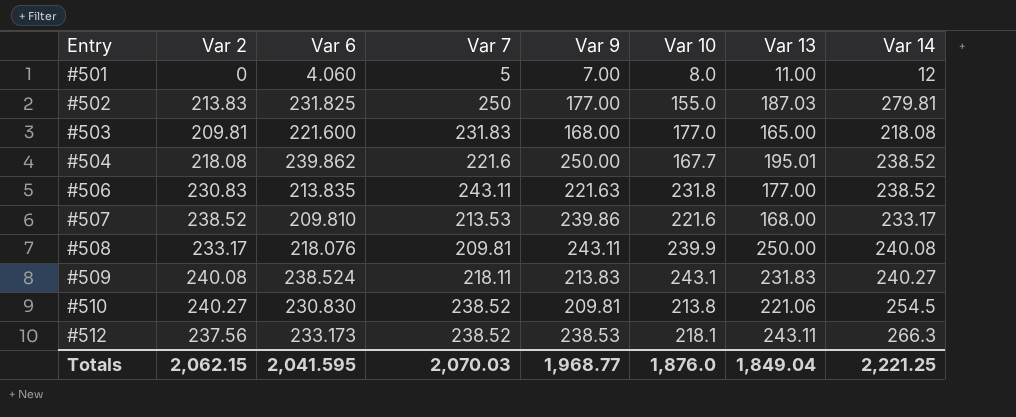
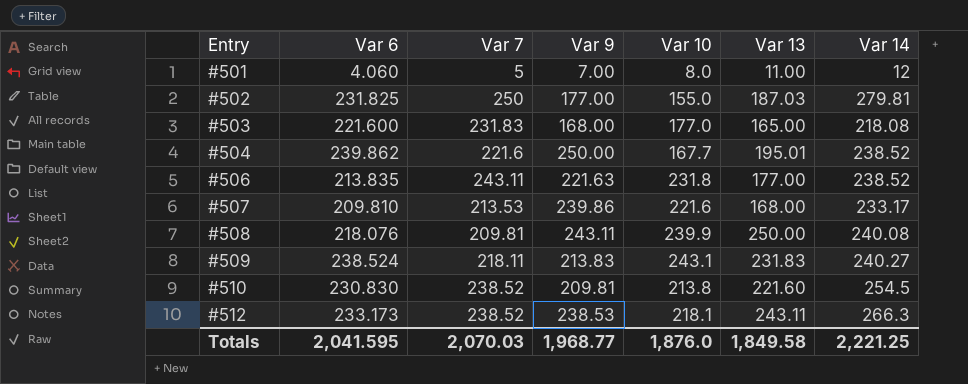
column Var 2 | position: 2 -> none
#510 | Var 13: 221.06 -> 221.60
Totals | Var 13: 1,849.04 -> 1,849.58

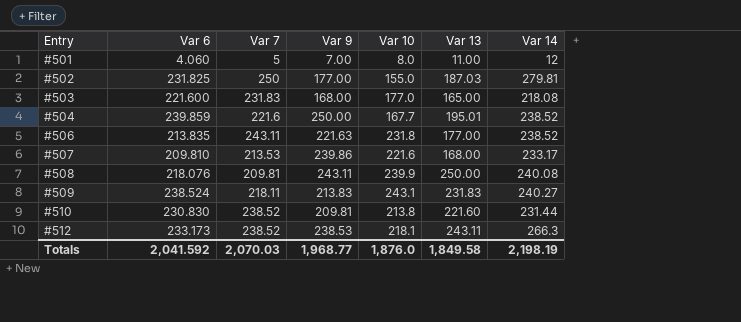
#504 | Var 6: 239.862 -> 239.859
#510 | Var 14: 254.5 -> 231.44
Totals | Var 6: 2,041.595 -> 2,041.592
Totals | Var 14: 2,221.25 -> 2,198.19

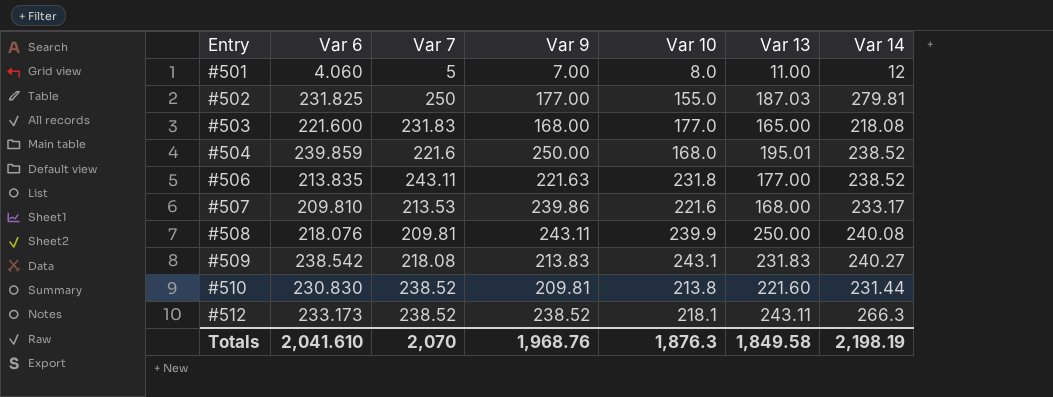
#504 | Var 10: 167.7 -> 168.0
#509 | Var 6: 238.524 -> 238.542
#509 | Var 7: 218.11 -> 218.08
#512 | Var 9: 238.53 -> 238.52
Totals | Var 6: 2,041.592 -> 2,041.610
Totals | Var 7: 2,070.03 -> 2,070
Totals | Var 9: 1,968.77 -> 1,968.76
Totals | Var 10: 1,876.0 -> 1,876.3

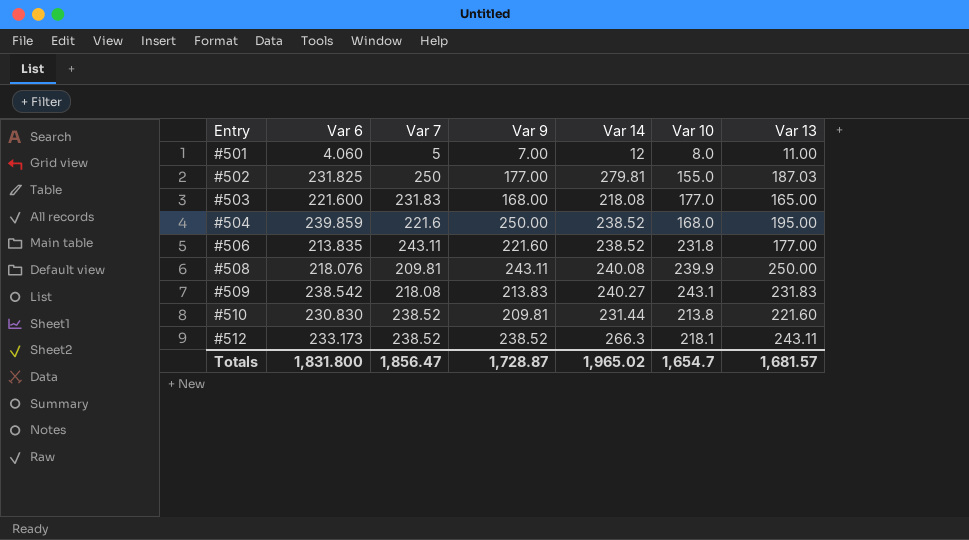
column Var 14 | position: 7 -> 5
row #507: 209.810 | 213.53 | 239.86 | 221.6 | 168.00 | 233.17 -> none
#504 | Var 13: 195.01 -> 195.00
#506 | Var 9: 221.63 -> 221.60
Totals | Var 6: 2,041.610 -> 1,831.800
Totals | Var 7: 2,070 -> 1,856.47
Totals | Var 9: 1,968.76 -> 1,728.87
Totals | Var 14: 2,198.19 -> 1,965.02
Totals | Var 10: 1,876.3 -> 1,654.7
Totals | Var 13: 1,849.58 -> 1,681.57

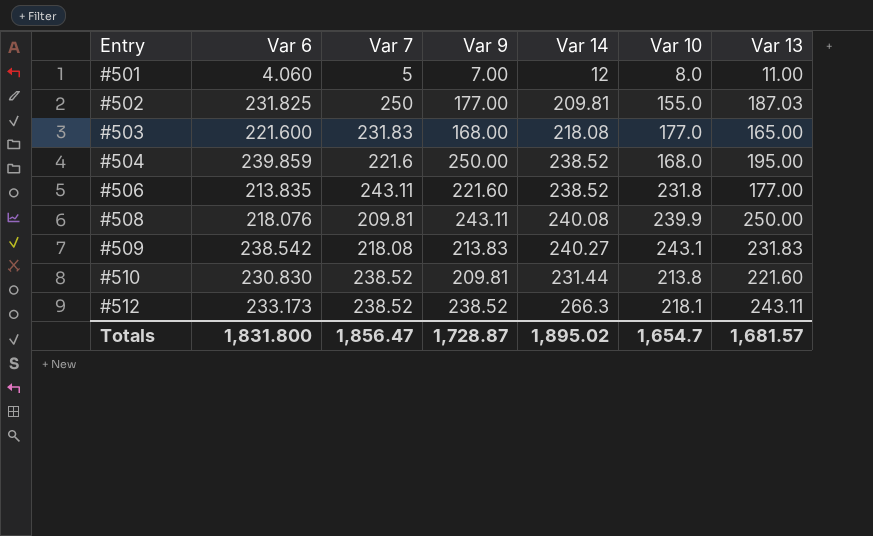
#502 | Var 14: 279.81 -> 209.81
Totals | Var 14: 1,965.02 -> 1,895.02

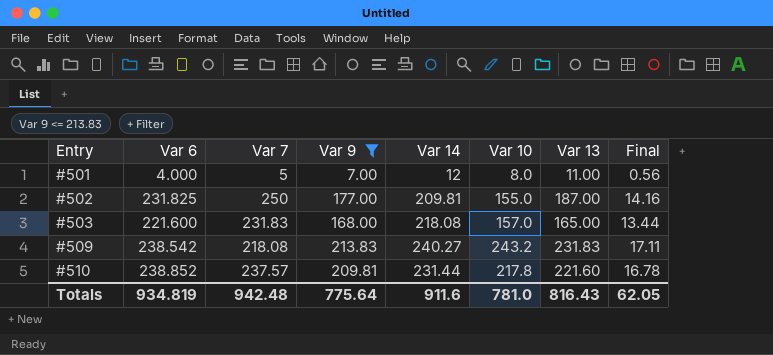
filter: none -> Var 9 <= 213.83
column Final | formula: none -> [Var 9] * 0.08
#501 | Var 6: 4.060 -> 4.000
#502 | Var 13: 187.03 -> 187.00
#503 | Var 10: 177.0 -> 157.0
#509 | Var 10: 243.1 -> 243.2
#510 | Var 6: 230.830 -> 238.852
#510 | Var 7: 238.52 -> 237.57
#510 | Var 10: 213.8 -> 217.8
Totals | Var 6: 1,831.800 -> 934.819
Totals | Var 7: 1,856.47 -> 942.48
Totals | Var 9: 1,728.87 -> 775.64
Totals | Var 14: 1,895.02 -> 911.6
Totals | Var 10: 1,654.7 -> 781.0
Totals | Var 13: 1,681.57 -> 816.43

